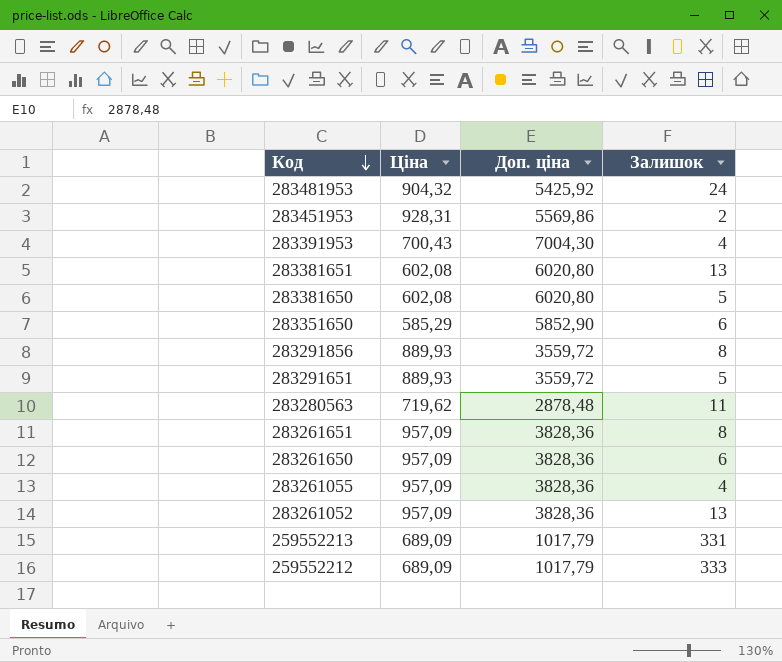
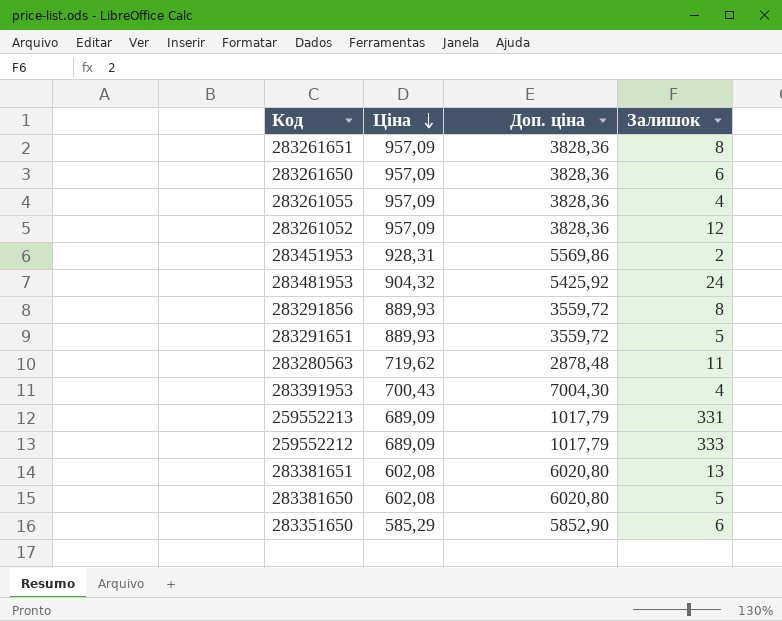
row order: Код descending -> Ціна descending
283261052 | Залишок: 13 -> 12

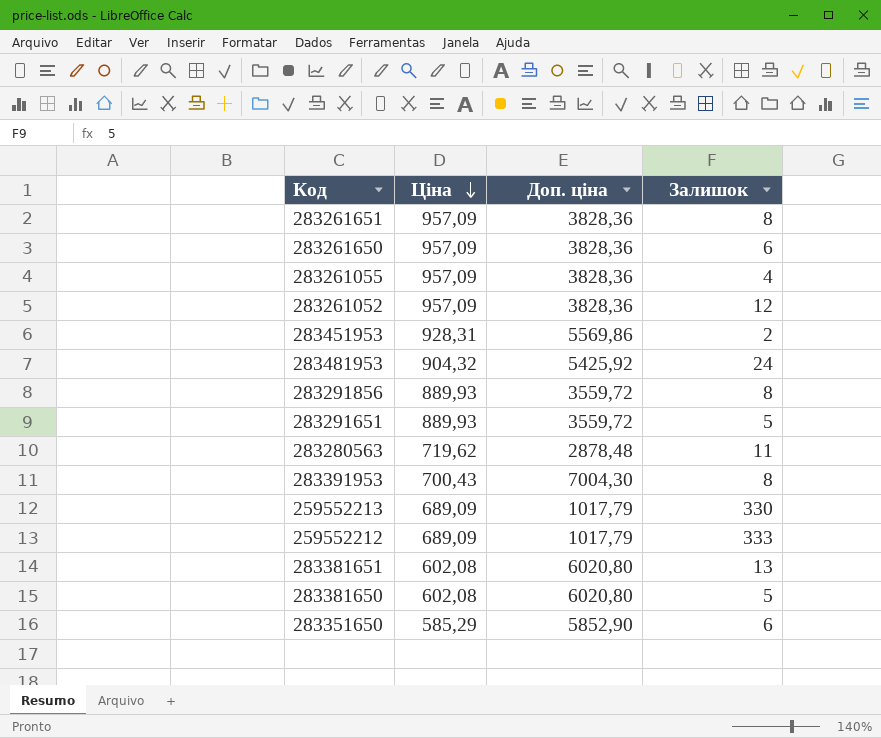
283391953 | Залишок: 4 -> 8
259552213 | Залишок: 331 -> 330

